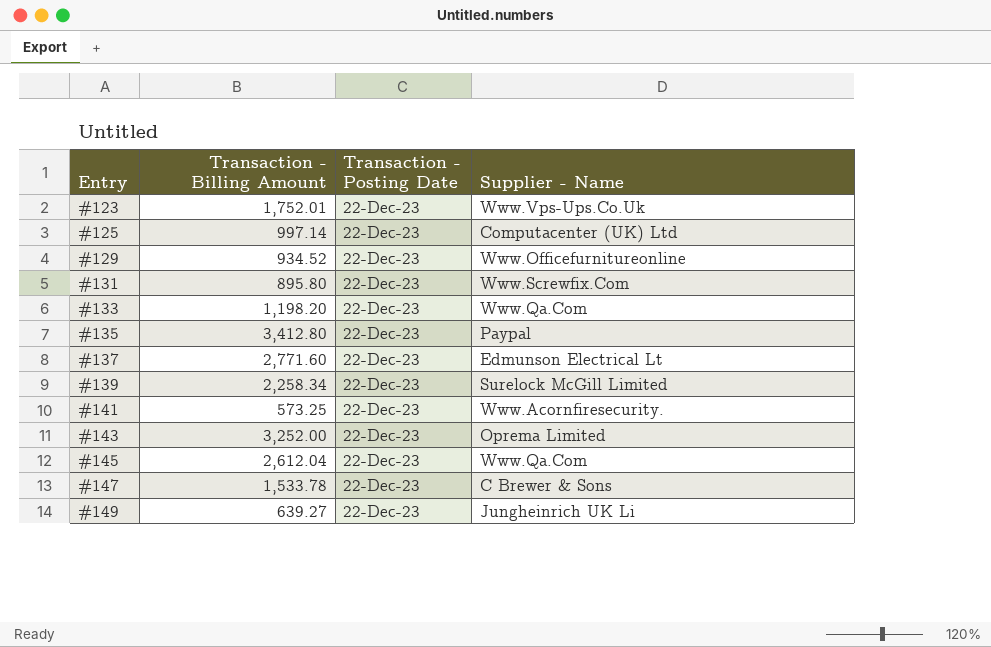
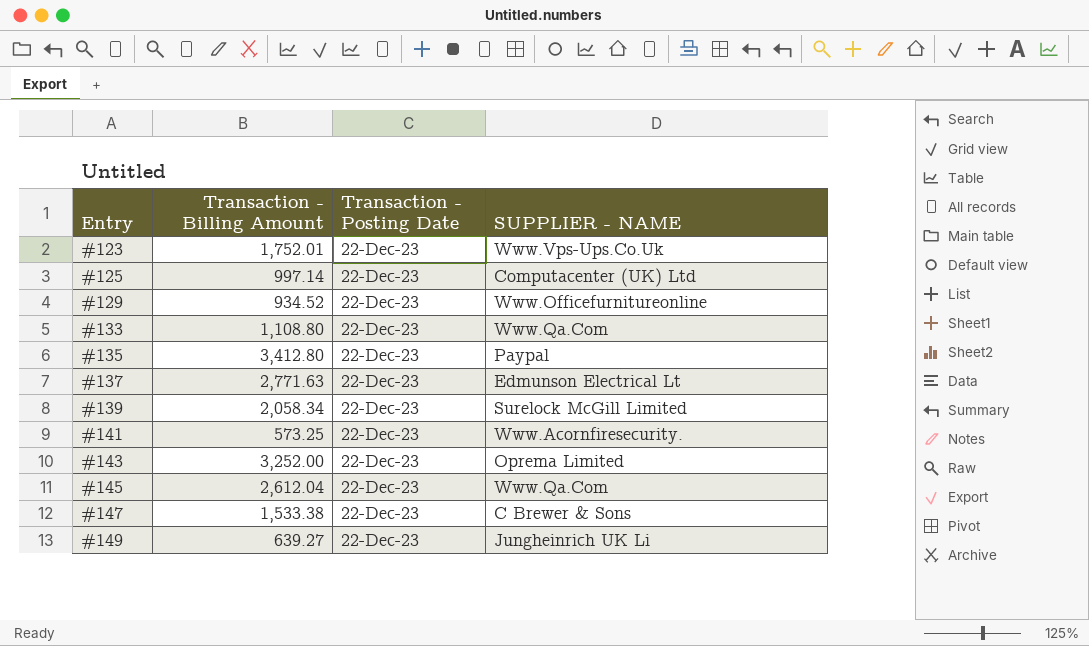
column name: Supplier - Name -> SUPPLIER - NAME
row #131: 895.80 | 22-Dec-23 | Www.Screwfix.Com -> none
#133 | Transaction - Billing Amount: 1,198.20 -> 1,108.80
#137 | Transaction - Billing Amount: 2,771.60 -> 2,771.63
#139 | Transaction - Billing Amount: 2,258.34 -> 2,058.34
#147 | Transaction - Billing Amount: 1,533.78 -> 1,533.38

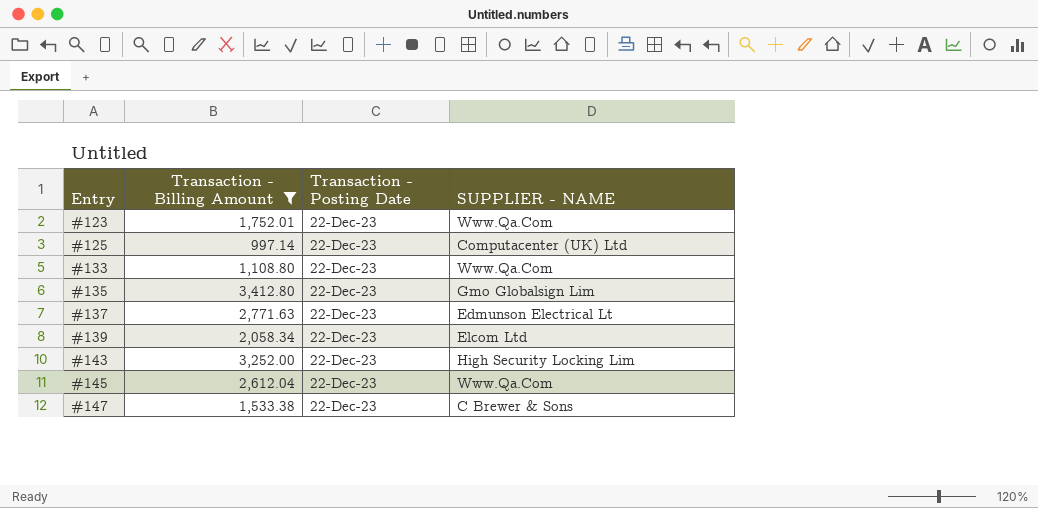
filter: none -> Transaction - Billing Amount >= 997.14
#123 | SUPPLIER - NAME: Www.Vps-Ups.Co.Uk -> Www.Qa.Com
#135 | SUPPLIER - NAME: Paypal -> Gmo Globalsign Lim
#139 | SUPPLIER - NAME: Surelock McGill Limited -> Elcom Ltd
#143 | SUPPLIER - NAME: Oprema Limited -> High Security Locking Lim

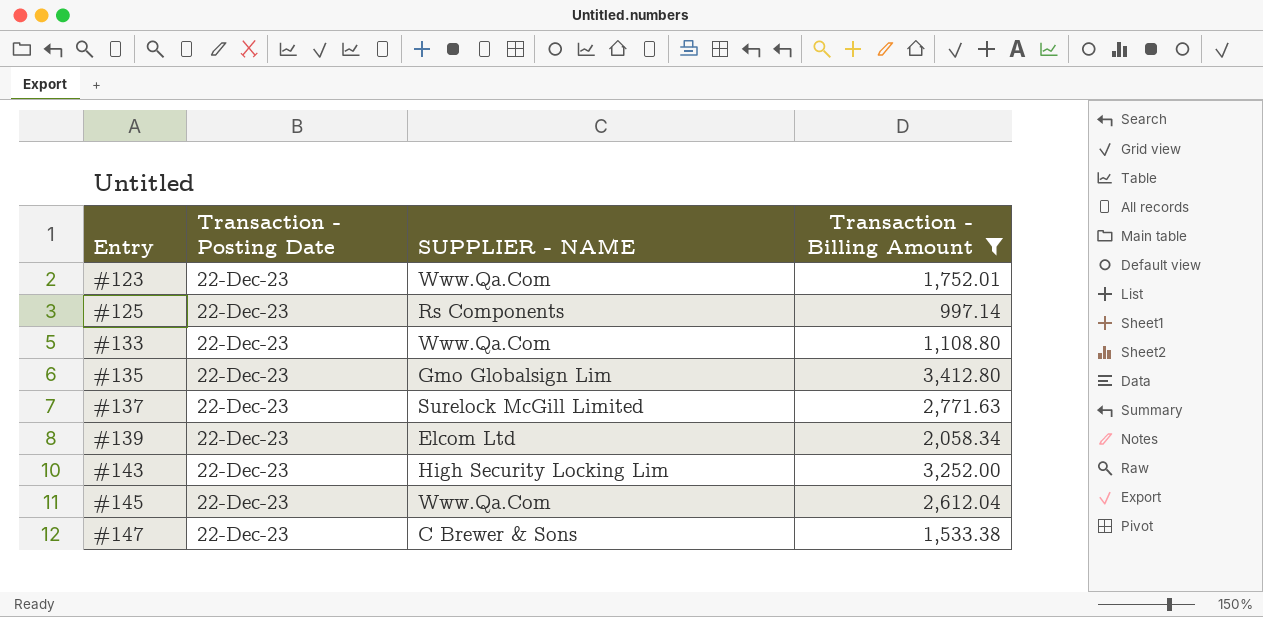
column Transaction - Billing Amount | position: 2 -> 4
#125 | SUPPLIER - NAME: Computacenter (UK) Ltd -> Rs Components
#137 | SUPPLIER - NAME: Edmunson Electrical Lt -> Surelock McGill Limited

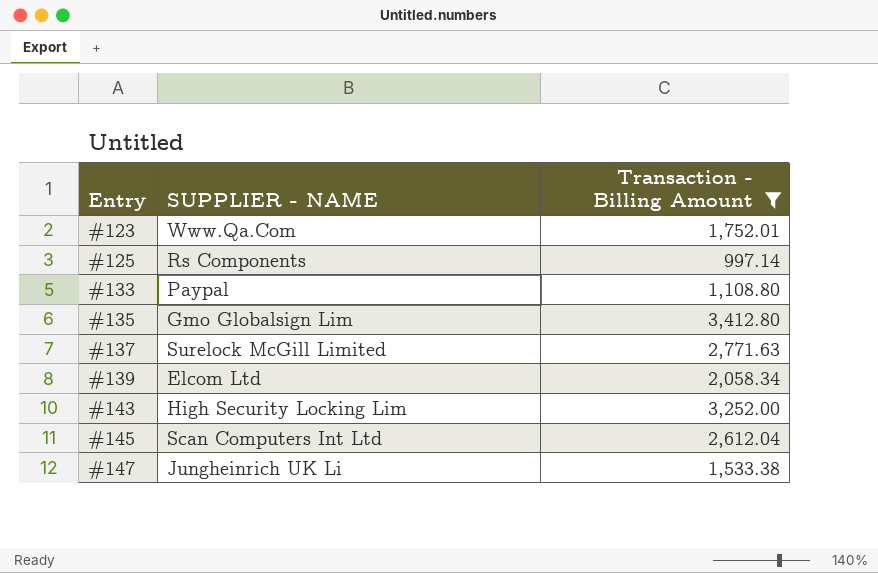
column Transaction - Posting Date | position: 2 -> none
#133 | SUPPLIER - NAME: Www.Qa.Com -> Paypal
#145 | SUPPLIER - NAME: Www.Qa.Com -> Scan Computers Int Ltd
#147 | SUPPLIER - NAME: C Brewer & Sons -> Jungheinrich UK Li

